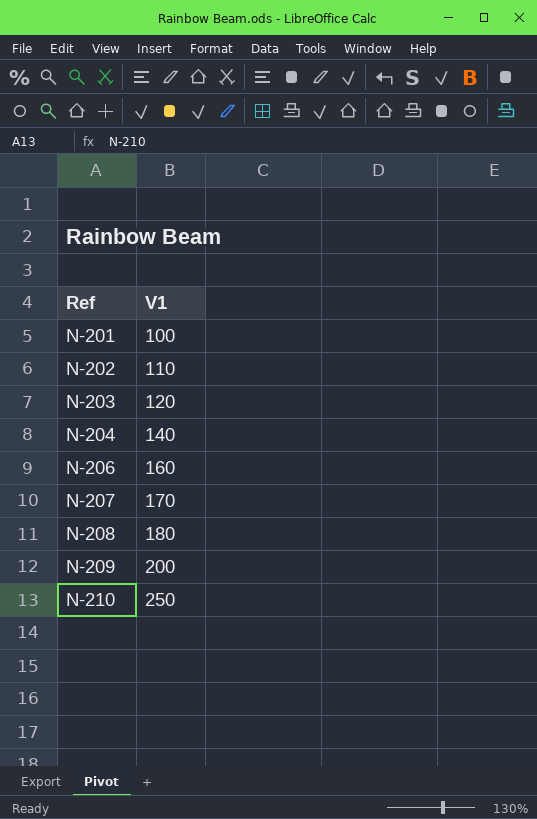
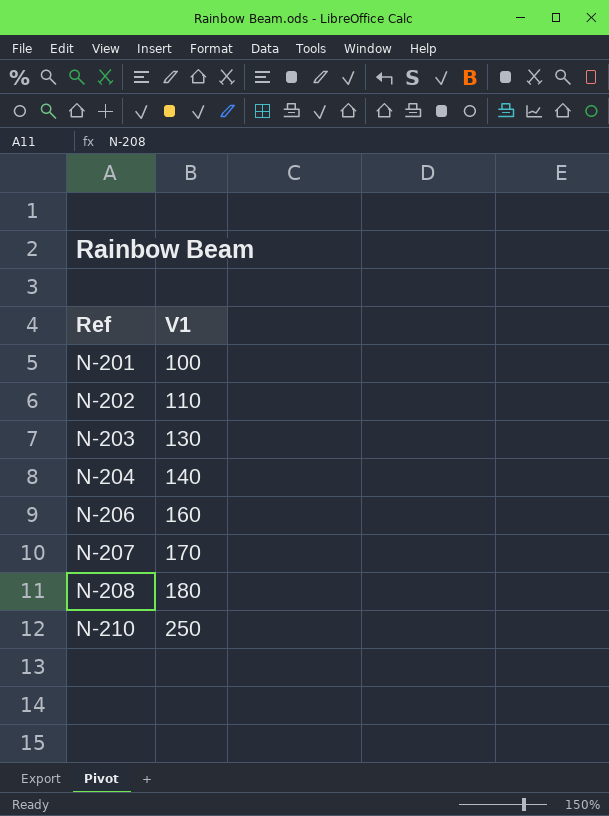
row N-209: 200 -> none
N-203 | V1: 120 -> 130

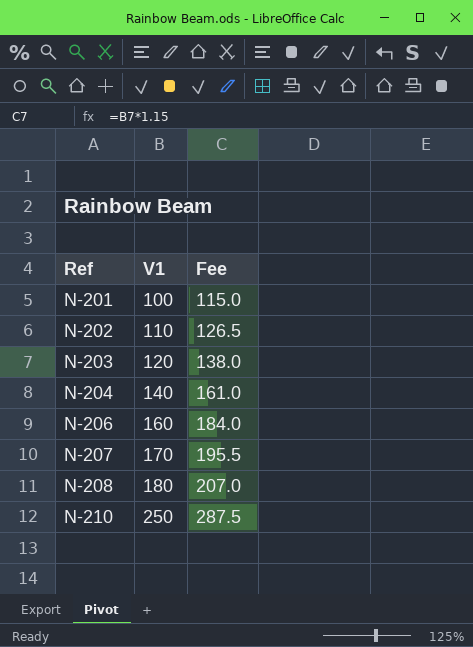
column Fee | formula: none -> [V1] * 1.15
N-203 | V1: 130 -> 120

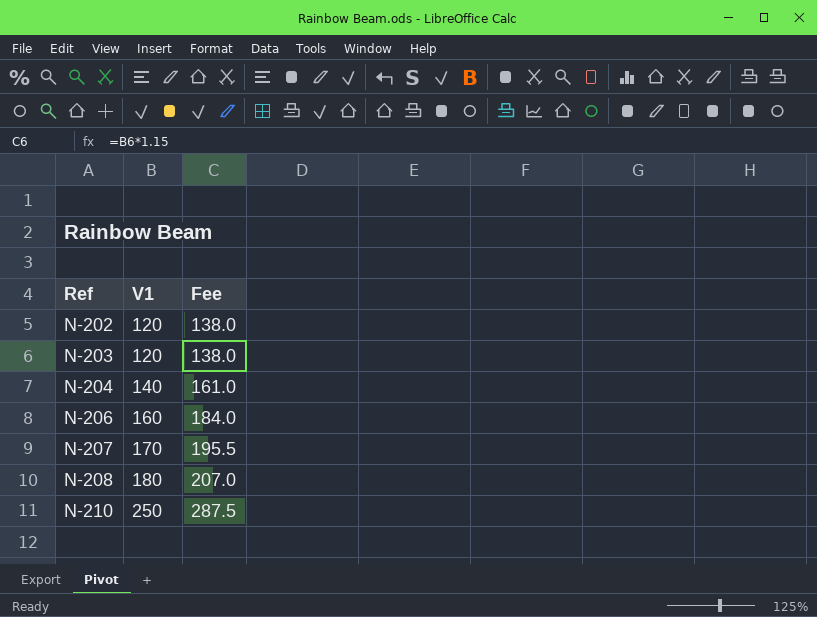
row N-201: 100 | 115.0 -> none
N-202 | V1: 110 -> 120
N-202 | Fee: 126.5 -> 138.0

